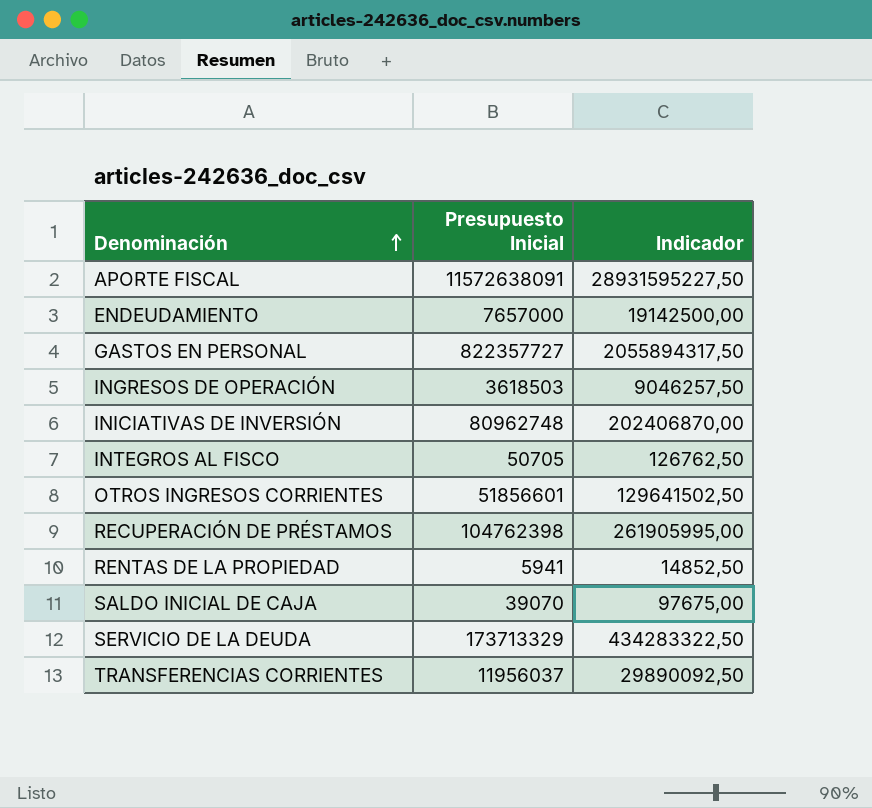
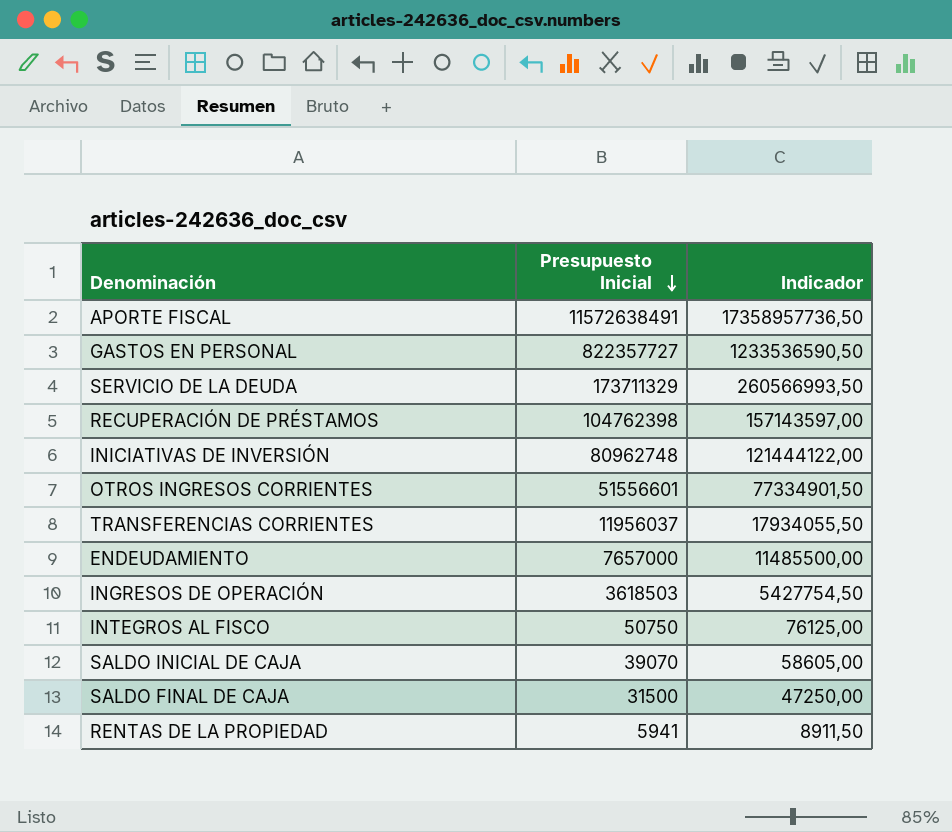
row order: Denominación ascending -> Presupuesto Inicial descending
column Indicador | formula: [Presupuesto Inicial] * 2,5 -> [Presupuesto Inicial] * 1,5
APORTE FISCAL | Presupuesto Inicial: 11572638091 -> 11572638491
SERVICIO DE LA DEUDA | Presupuesto Inicial: 173713329 -> 173711329
OTROS INGRESOS CORRIENTES | Presupuesto Inicial: 51856601 -> 51556601
INTEGROS AL FISCO | Presupuesto Inicial: 50705 -> 50750
row SALDO FINAL DE CAJA: none -> 31500 | 47250,00

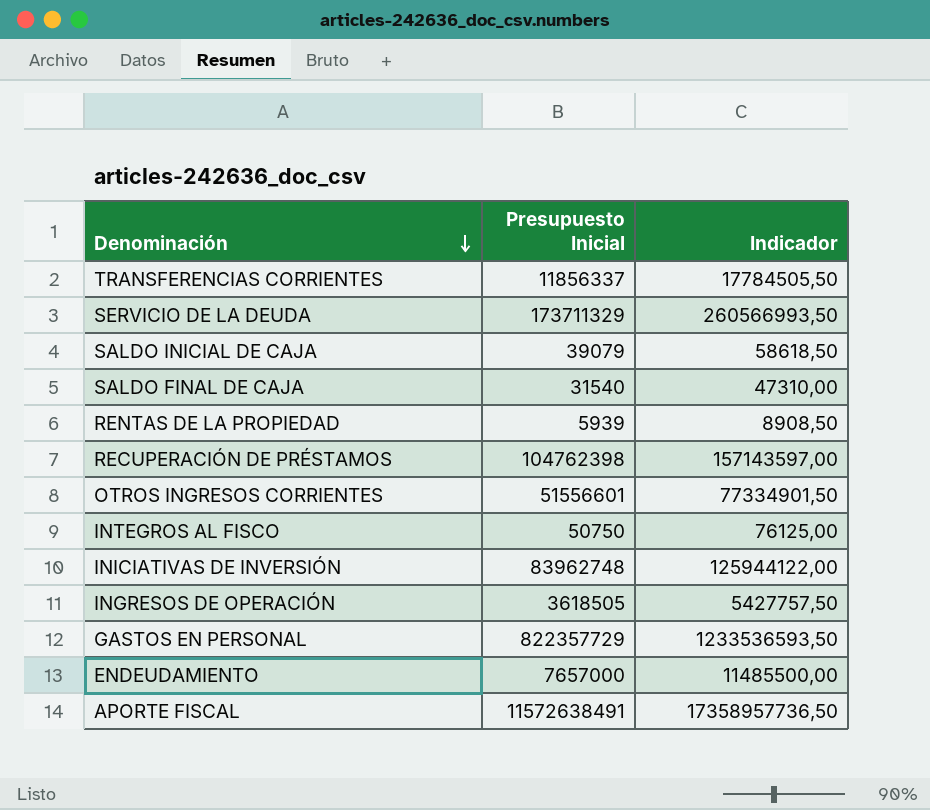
row order: Presupuesto Inicial descending -> Denominación descending
TRANSFERENCIAS CORRIENTES | Presupuesto Inicial: 11956037 -> 11856337
TRANSFERENCIAS CORRIENTES | Indicador: 17934055,50 -> 17784505,50
SALDO INICIAL DE CAJA | Presupuesto Inicial: 39070 -> 39079
SALDO INICIAL DE CAJA | Indicador: 58605,00 -> 58618,50
SALDO FINAL DE CAJA | Presupuesto Inicial: 31500 -> 31540
SALDO FINAL DE CAJA | Indicador: 47250,00 -> 47310,00
RENTAS DE LA PROPIEDAD | Presupuesto Inicial: 5941 -> 5939
RENTAS DE LA PROPIEDAD | Indicador: 8911,50 -> 8908,50
INICIATIVAS DE INVERSIÓN | Presupuesto Inicial: 80962748 -> 83962748
INICIATIVAS DE INVERSIÓN | Indicador: 121444122,00 -> 125944122,00
INGRESOS DE OPERACIÓN | Presupuesto Inicial: 3618503 -> 3618505
INGRESOS DE OPERACIÓN | Indicador: 5427754,50 -> 5427757,50
GASTOS EN PERSONAL | Presupuesto Inicial: 822357727 -> 822357729
GASTOS EN PERSONAL | Indicador: 1233536590,50 -> 1233536593,50

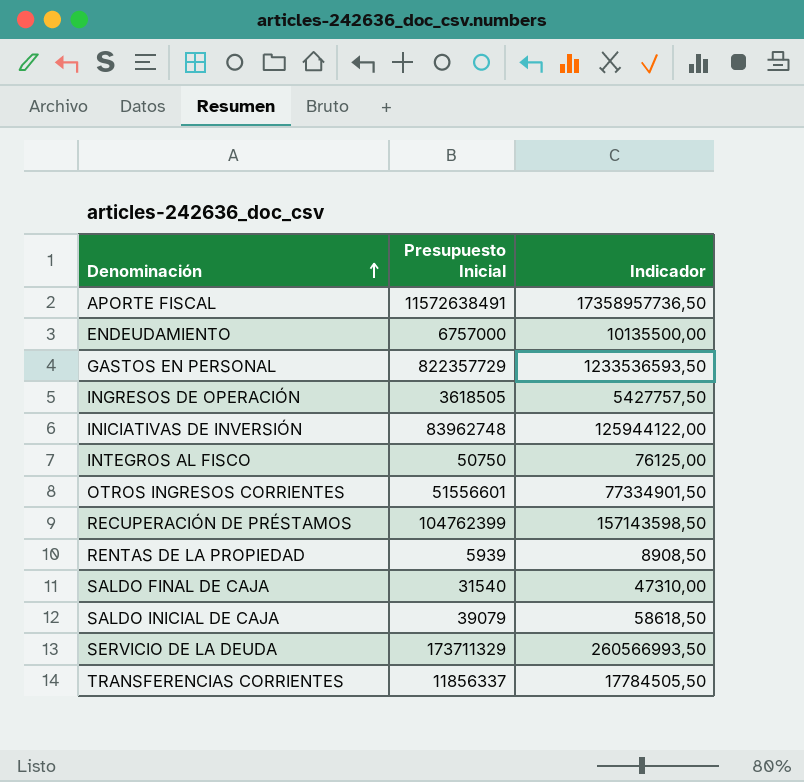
row order: Denominación descending -> Denominación ascending
ENDEUDAMIENTO | Presupuesto Inicial: 7657000 -> 6757000
ENDEUDAMIENTO | Indicador: 11485500,00 -> 10135500,00
RECUPERACIÓN DE PRÉSTAMOS | Presupuesto Inicial: 104762398 -> 104762399
RECUPERACIÓN DE PRÉSTAMOS | Indicador: 157143597,00 -> 157143598,50

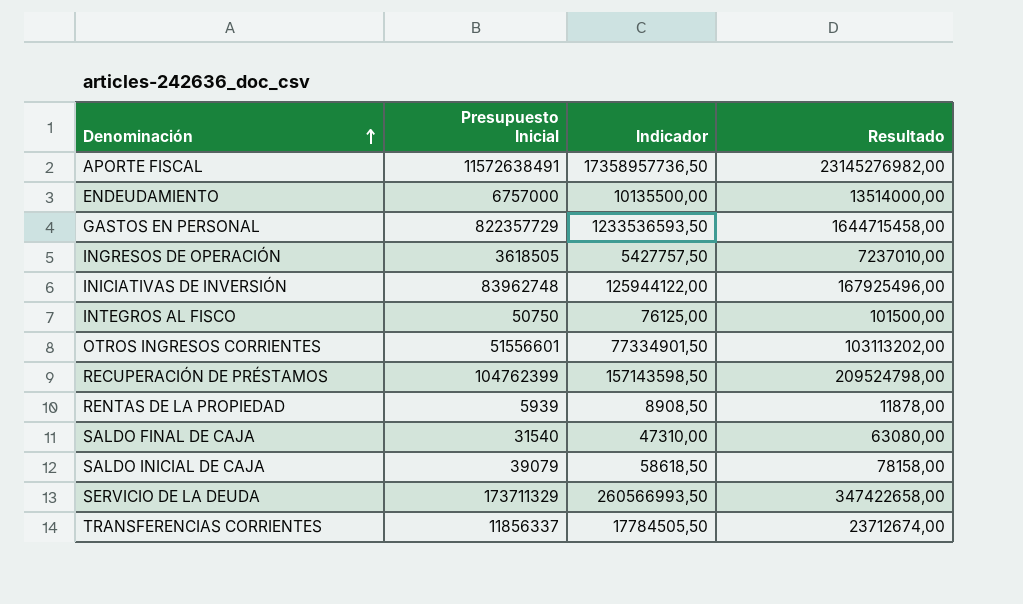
column Resultado | formula: none -> [Presupuesto Inicial] * 2

